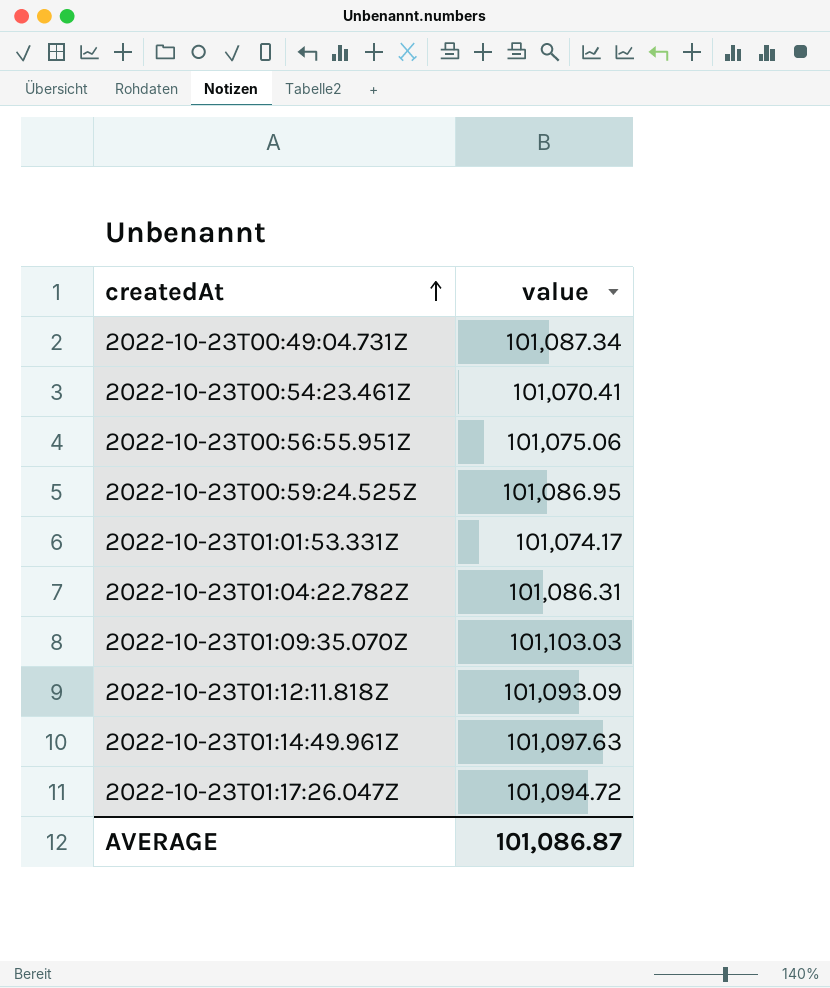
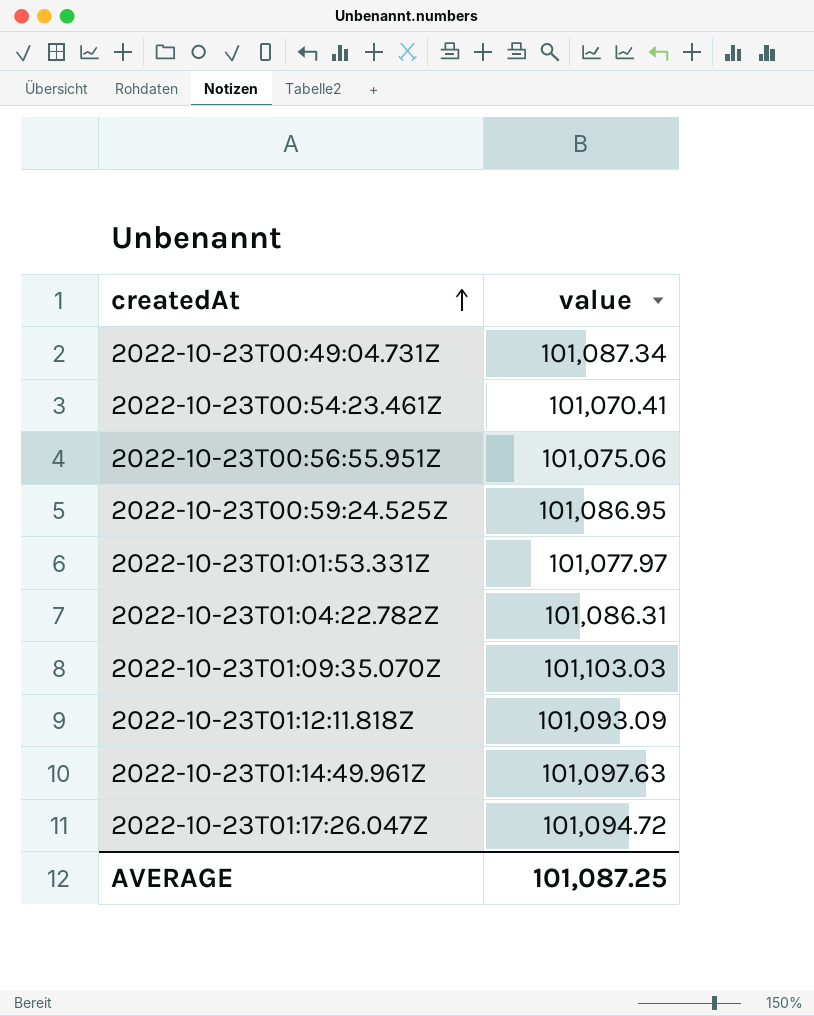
2022-10-23T01:01:53.331Z | value: 101,074.17 -> 101,077.97
AVERAGE | value: 101,086.87 -> 101,087.25

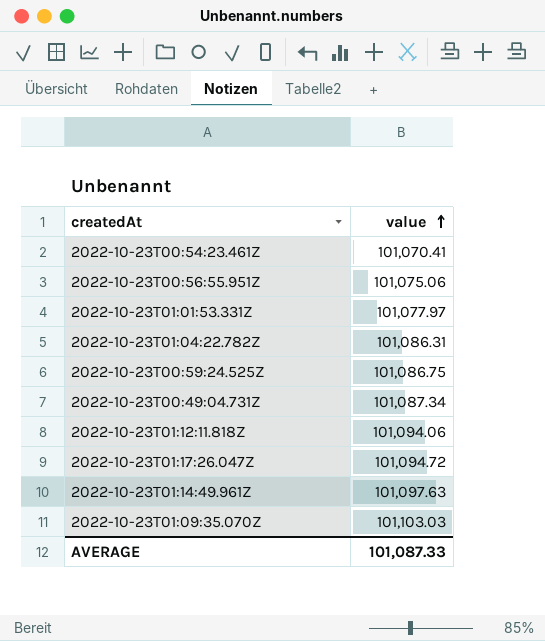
row order: createdAt ascending -> value ascending
2022-10-23T00:59:24.525Z | value: 101,086.95 -> 101,086.75
2022-10-23T01:12:11.818Z | value: 101,093.09 -> 101,094.06
AVERAGE | value: 101,087.25 -> 101,087.33

